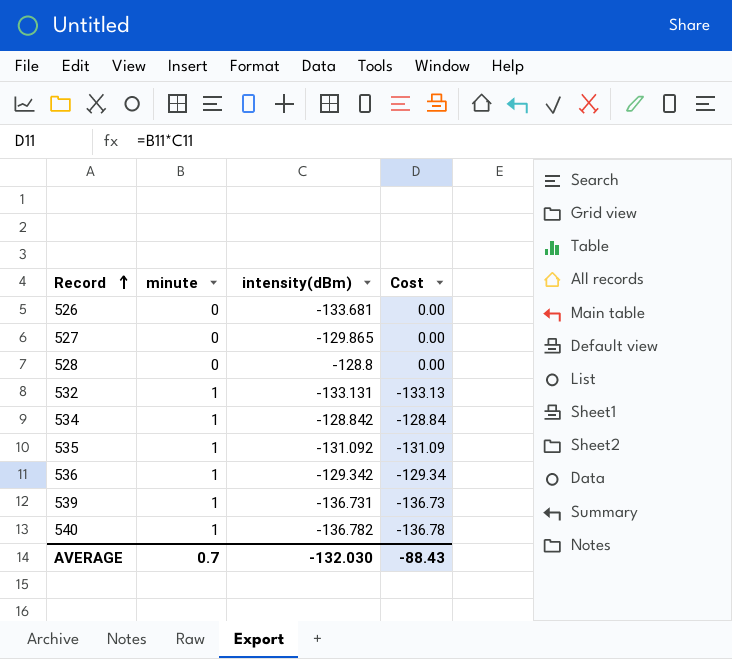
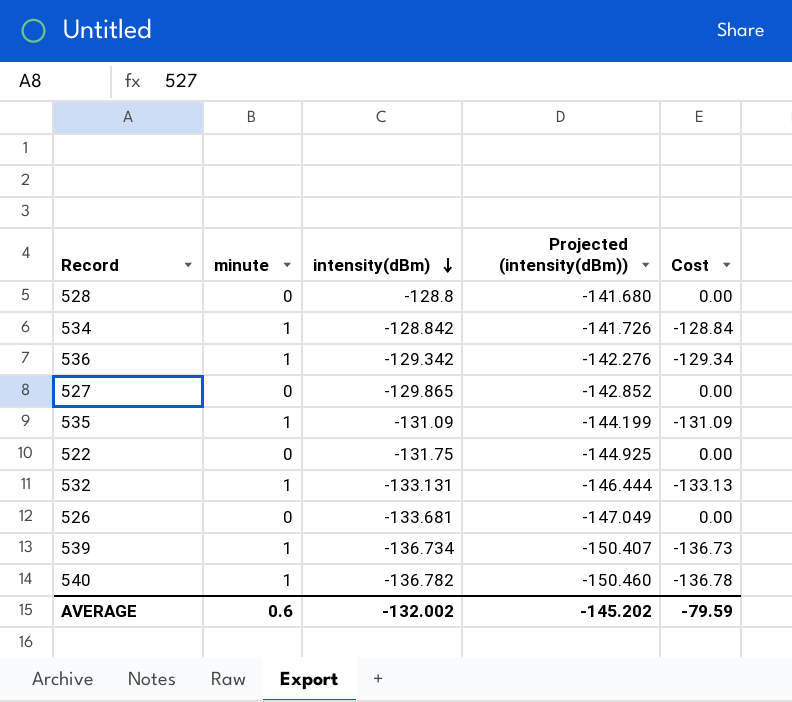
row order: Record ascending -> intensity(dBm) descending
column Projected (intensity(dBm)) | formula: none -> [intensity(dBm)] * 1.1
535 | intensity(dBm): -131.092 -> -131.09
row 522: none -> 0 | -131.75 | -144.925 | 0.00
539 | intensity(dBm): -136.731 -> -136.734
AVERAGE | minute: 0.7 -> 0.6
AVERAGE | intensity(dBm): -132.030 -> -132.002
AVERAGE | Cost: -88.43 -> -79.59

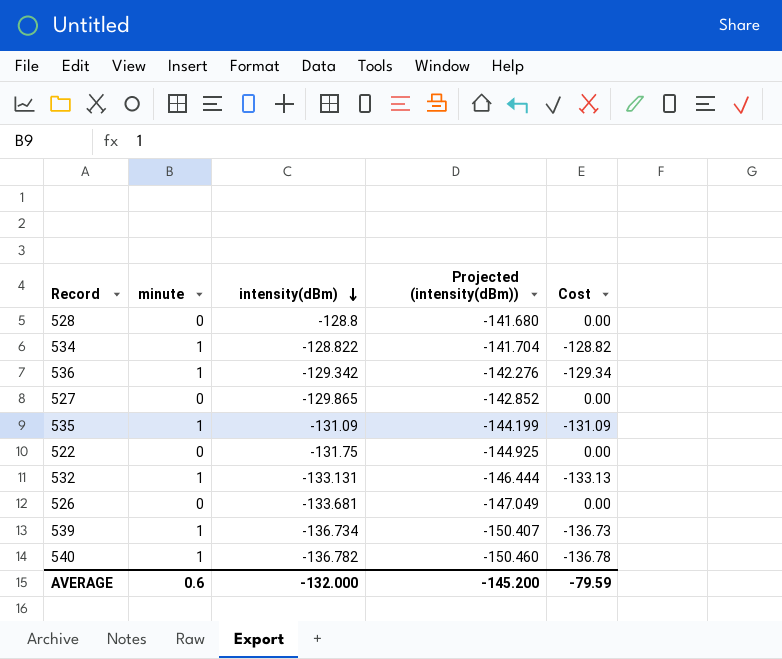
534 | intensity(dBm): -128.842 -> -128.822
534 | Projected (intensity(dBm)): -141.726 -> -141.704
534 | Cost: -128.84 -> -128.82
AVERAGE | intensity(dBm): -132.002 -> -132.000
AVERAGE | Projected (intensity(dBm)): -145.202 -> -145.200

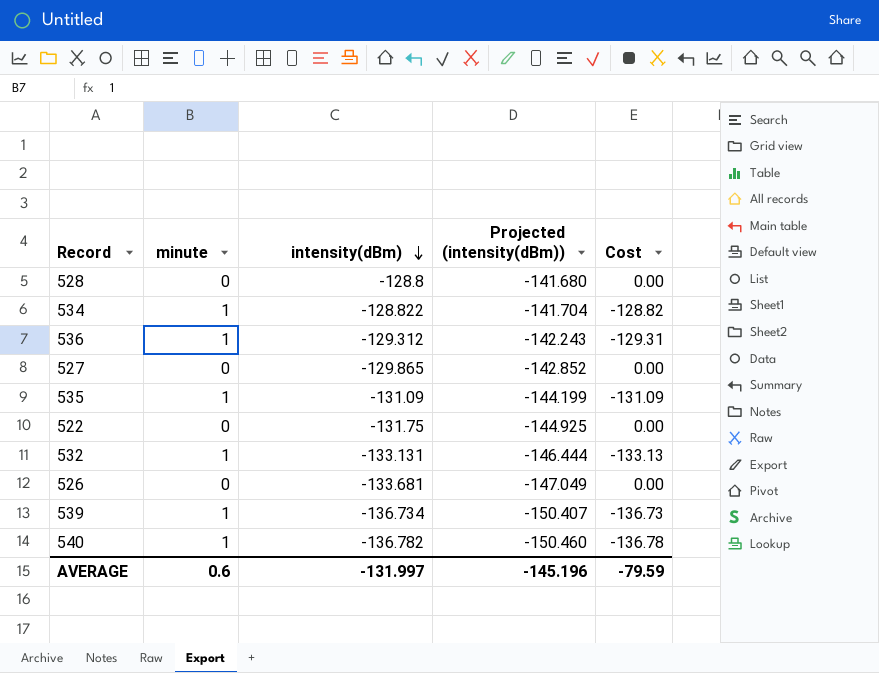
536 | intensity(dBm): -129.342 -> -129.312
536 | Projected (intensity(dBm)): -142.276 -> -142.243
536 | Cost: -129.34 -> -129.31
AVERAGE | intensity(dBm): -132.000 -> -131.997
AVERAGE | Projected (intensity(dBm)): -145.200 -> -145.196

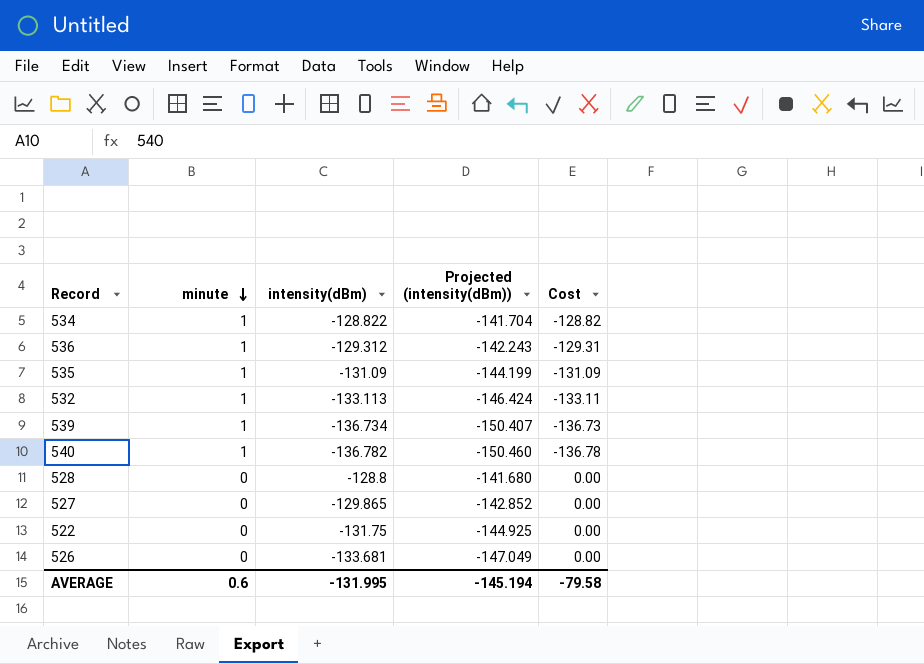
row order: intensity(dBm) descending -> minute descending
532 | intensity(dBm): -133.131 -> -133.113
532 | Projected (intensity(dBm)): -146.444 -> -146.424
532 | Cost: -133.13 -> -133.11
AVERAGE | intensity(dBm): -131.997 -> -131.995
AVERAGE | Projected (intensity(dBm)): -145.196 -> -145.194
AVERAGE | Cost: -79.59 -> -79.58

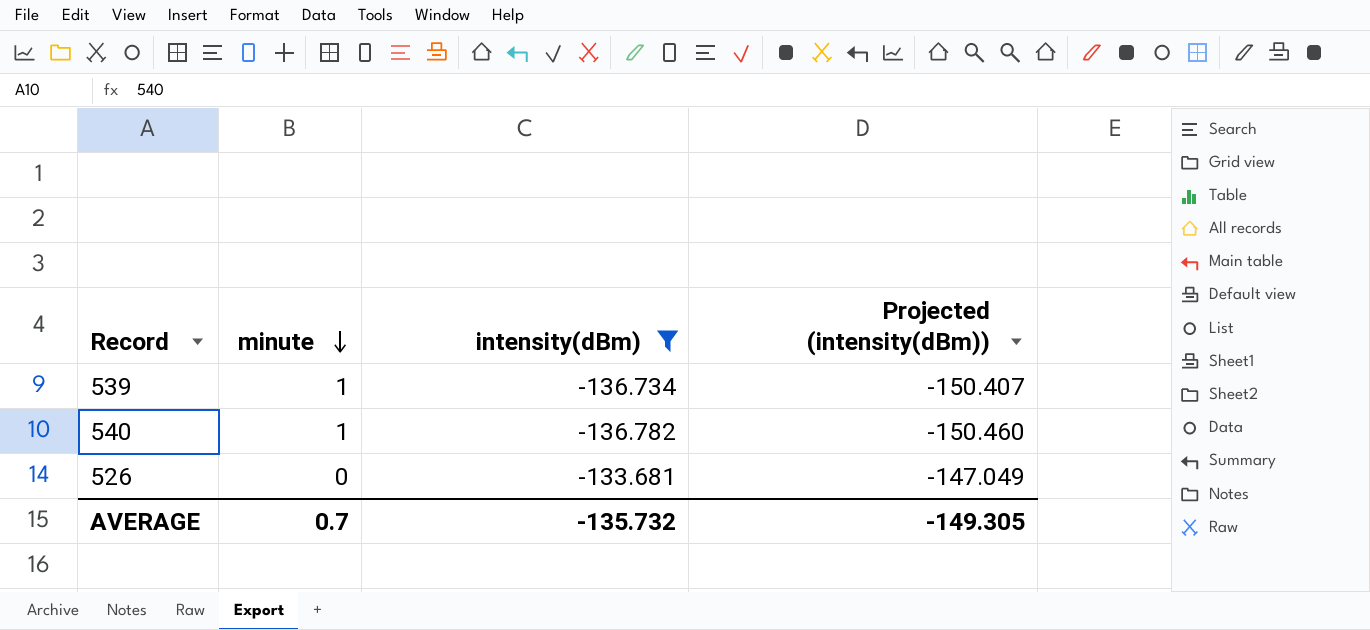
filter: none -> intensity(dBm) <= -133.681
column Cost | formula: [minute] * [intensity(dBm)] -> none
AVERAGE | minute: 0.6 -> 0.7
AVERAGE | intensity(dBm): -131.995 -> -135.732
AVERAGE | Projected (intensity(dBm)): -145.194 -> -149.305

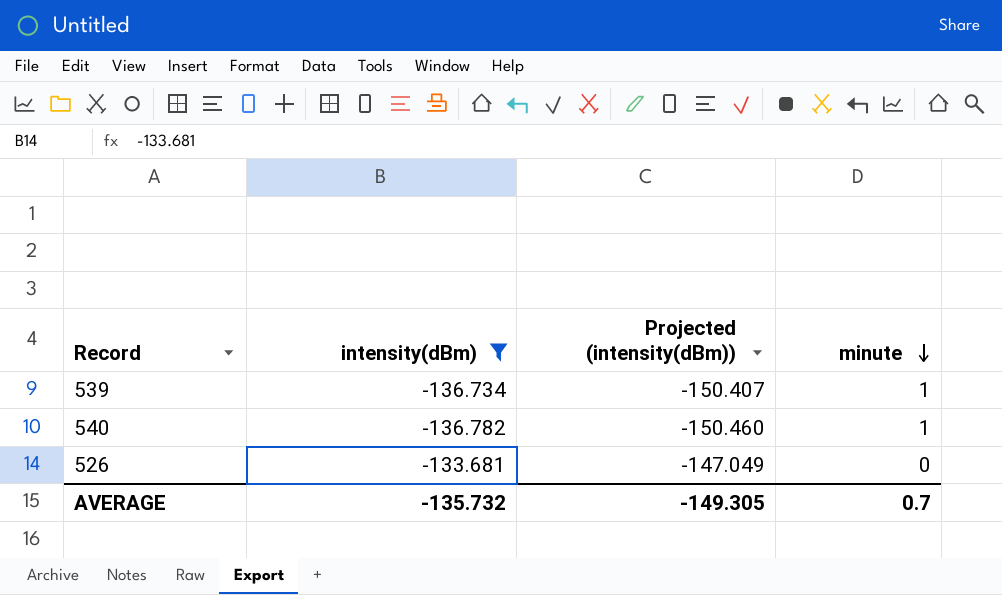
column minute | position: 2 -> 4

